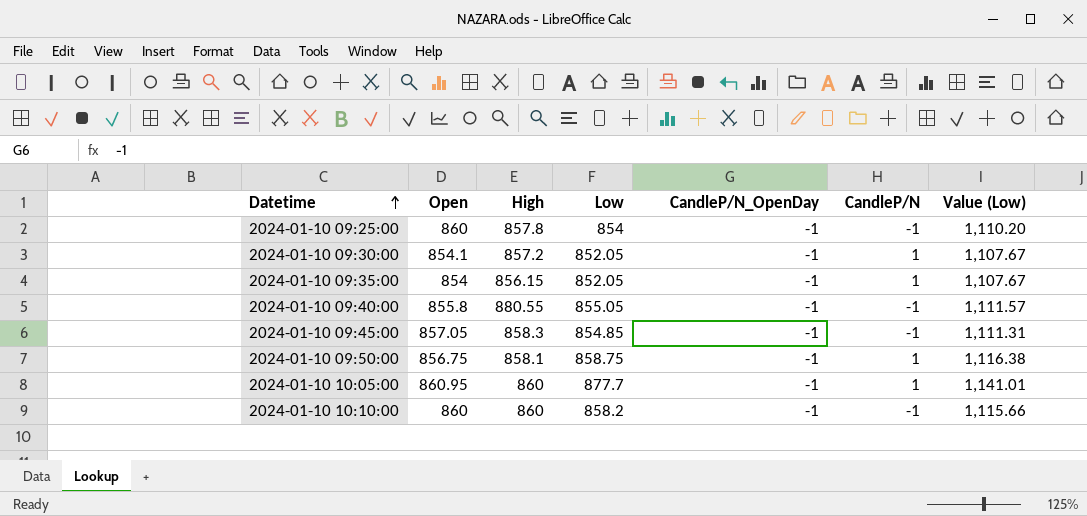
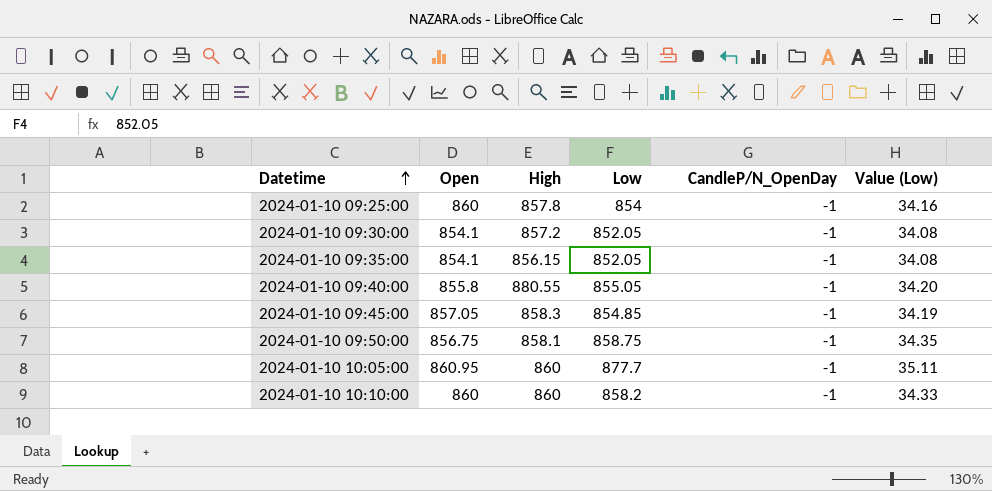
column CandleP/N | position: 6 -> none
column Value (Low) | formula: [Low] * 1.3 -> [Low] * 0.04
2024-01-10 09:35:00 | Open: 854 -> 854.1

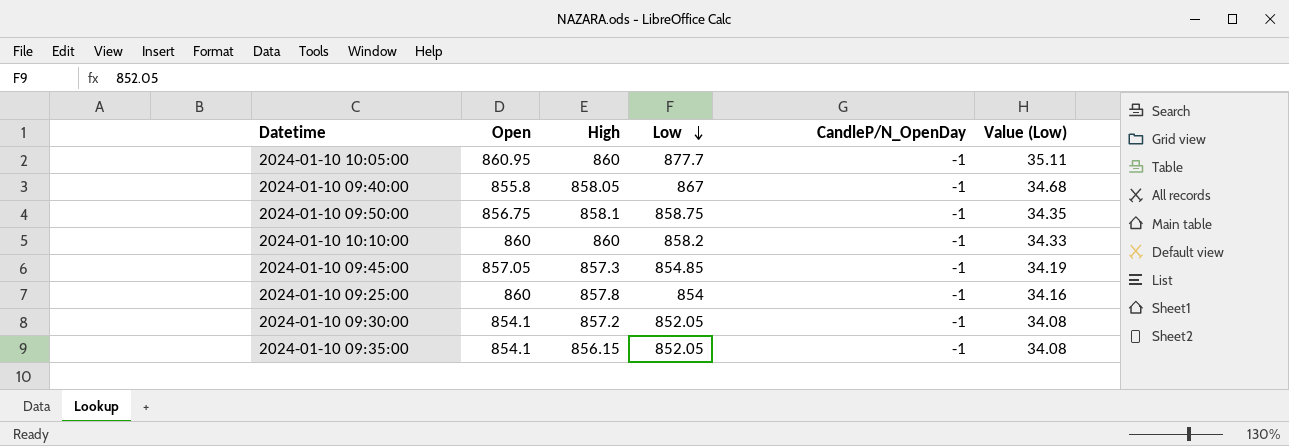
row order: Datetime ascending -> Low descending
2024-01-10 09:40:00 | High: 880.55 -> 858.05
2024-01-10 09:40:00 | Low: 855.05 -> 867
2024-01-10 09:40:00 | Value (Low): 34.20 -> 34.68
2024-01-10 09:45:00 | High: 858.3 -> 857.3

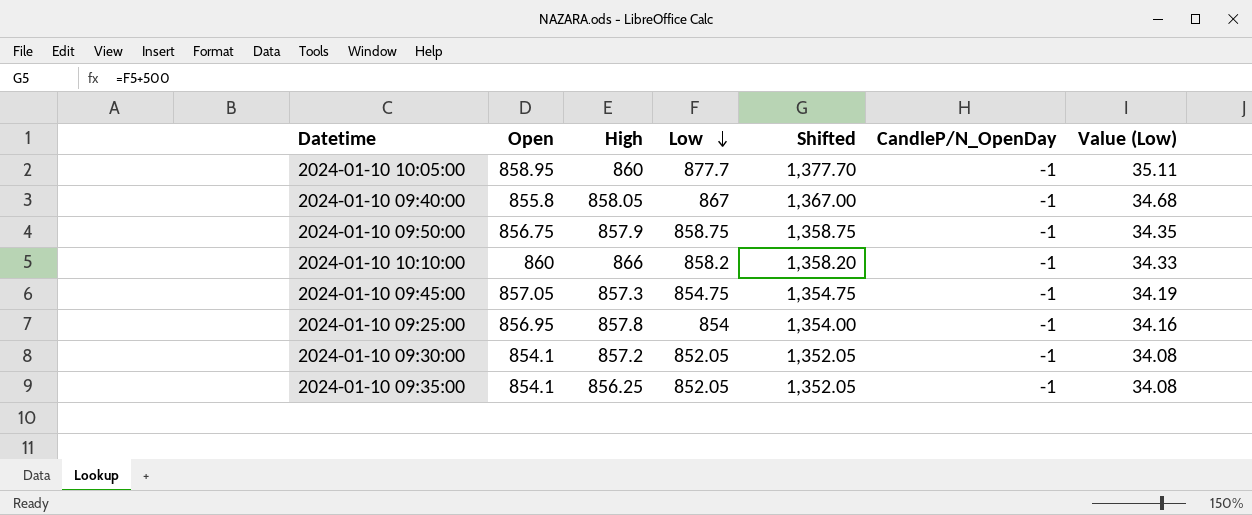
column Shifted | formula: none -> [Low] + 500
2024-01-10 10:05:00 | Open: 860.95 -> 858.95
2024-01-10 09:50:00 | High: 858.1 -> 857.9
2024-01-10 10:10:00 | High: 860 -> 866
2024-01-10 09:45:00 | Low: 854.85 -> 854.75
2024-01-10 09:25:00 | Open: 860 -> 856.95
2024-01-10 09:35:00 | High: 856.15 -> 856.25

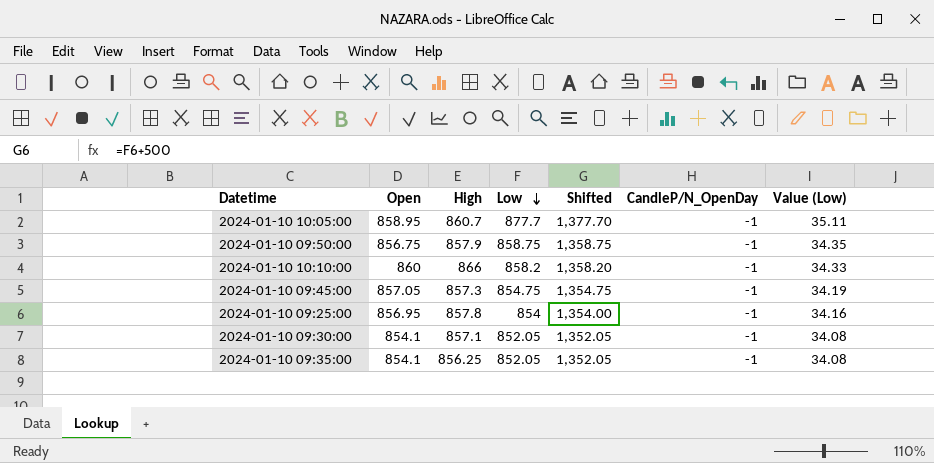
row 2024-01-10 09:40:00: 855.8 | 858.05 | 867 | 1,367.00 | -1 | 34.68 -> none
2024-01-10 10:05:00 | High: 860 -> 860.7
2024-01-10 09:30:00 | High: 857.2 -> 857.1

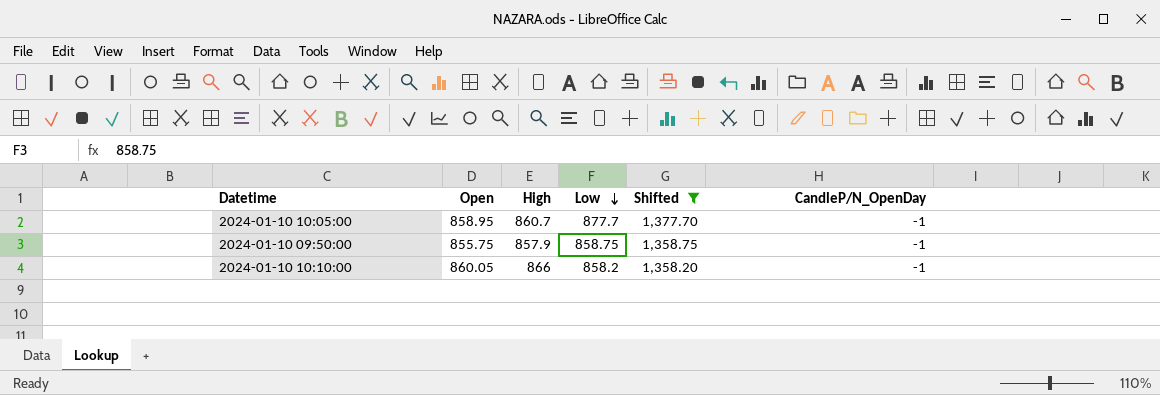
filter: none -> Shifted >= 1,358.20
column Value (Low) | formula: [Low] * 0.04 -> none
2024-01-10 09:50:00 | Open: 856.75 -> 855.75
2024-01-10 10:10:00 | Open: 860 -> 860.05

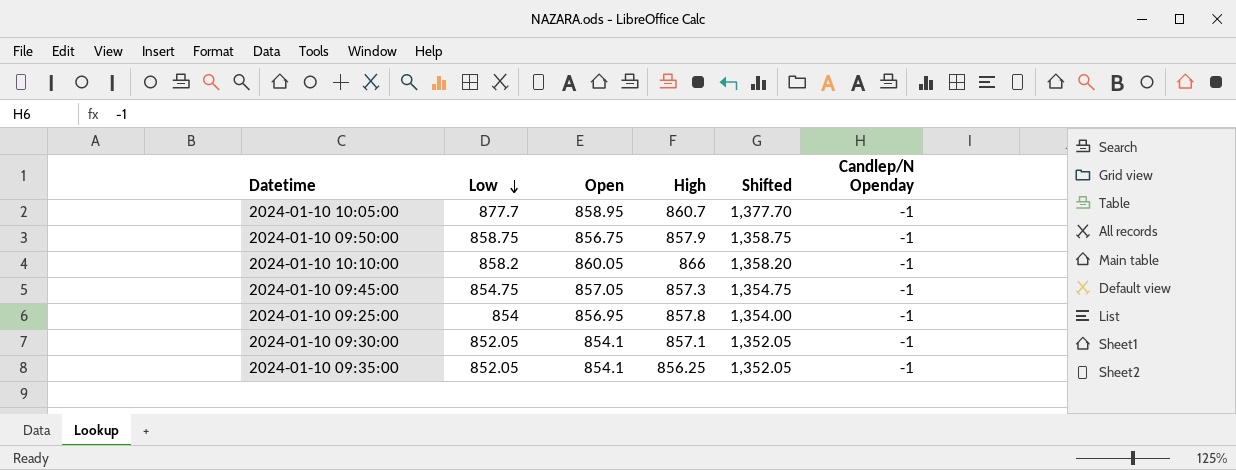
filter: Shifted >= 1,358.20 -> none
column Low | position: 4 -> 2
column name: CandleP/N_OpenDay -> Candlep/N Openday
2024-01-10 09:50:00 | Open: 855.75 -> 856.75

